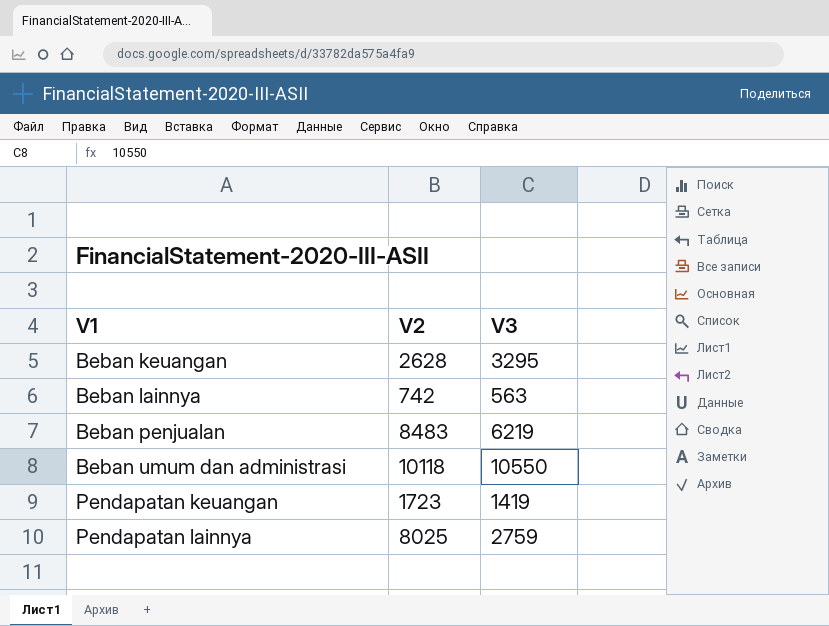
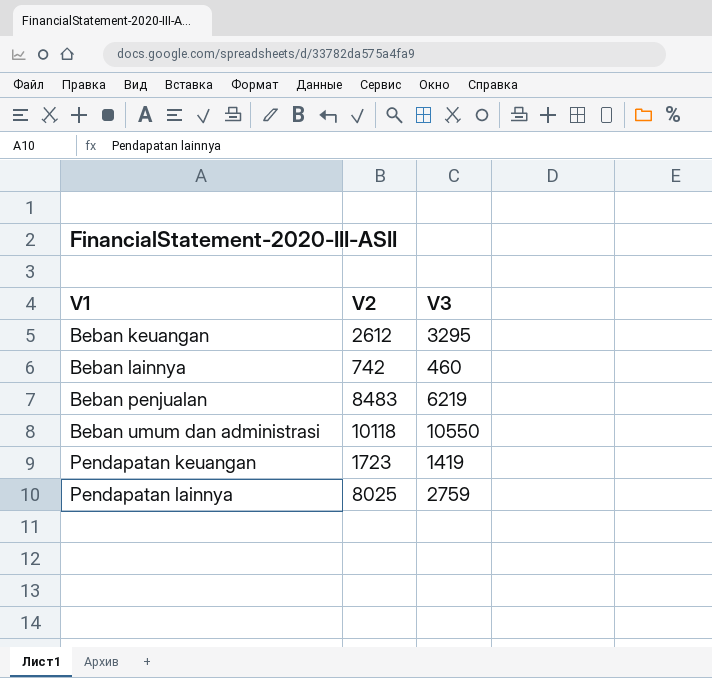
Beban keuangan | V2: 2628 -> 2612
Beban lainnya | V3: 563 -> 460

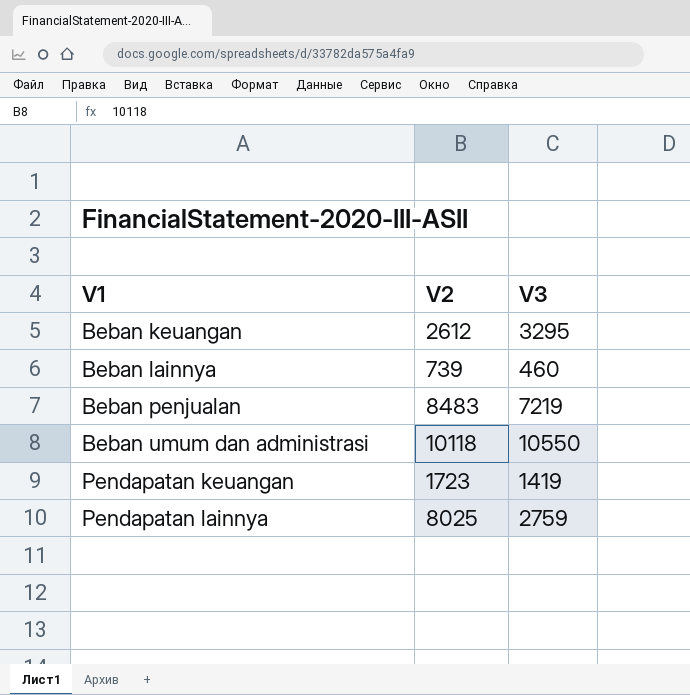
Beban lainnya | V2: 742 -> 739
Beban penjualan | V3: 6219 -> 7219

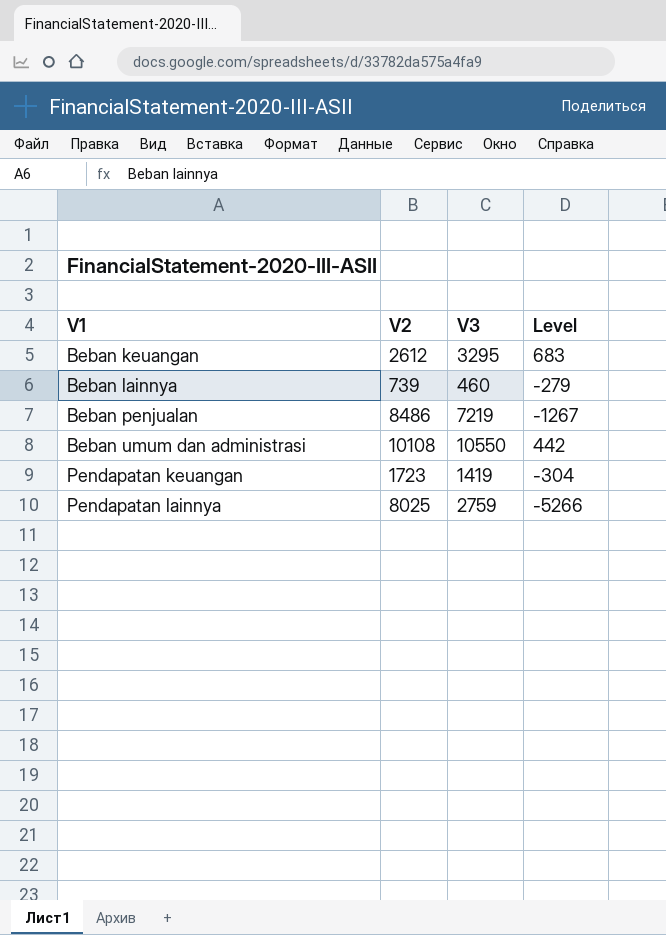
column Level | formula: none -> [V3] - [V2]
Beban penjualan | V2: 8483 -> 8486
Beban umum dan administrasi | V2: 10118 -> 10108

